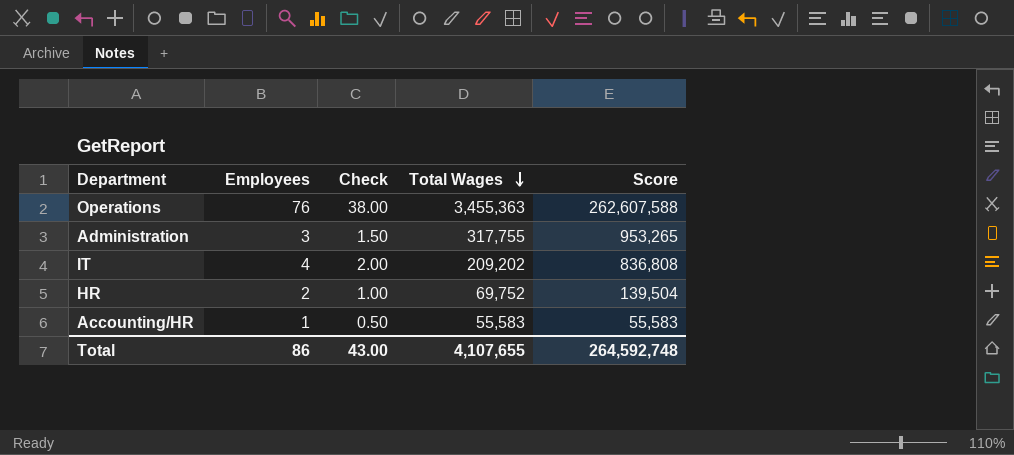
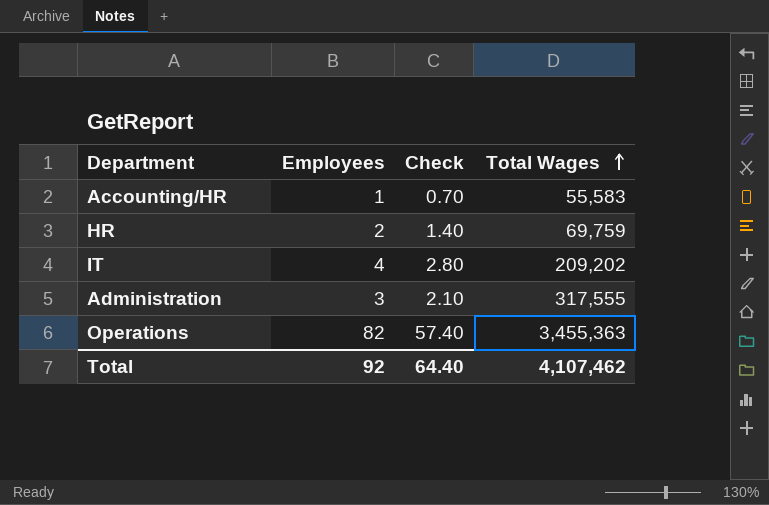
row order: Total Wages descending -> Total Wages ascending
column Score | formula: [Employees] * [Total Wages] -> none
column Check | formula: [Employees] * 0.5 -> [Employees] * 0.7
HR | Total Wages: 69,752 -> 69,759
Administration | Total Wages: 317,755 -> 317,555
Operations | Employees: 76 -> 82
Total | Employees: 86 -> 92
Total | Check: 43.00 -> 64.40
Total | Total Wages: 4,107,655 -> 4,107,462

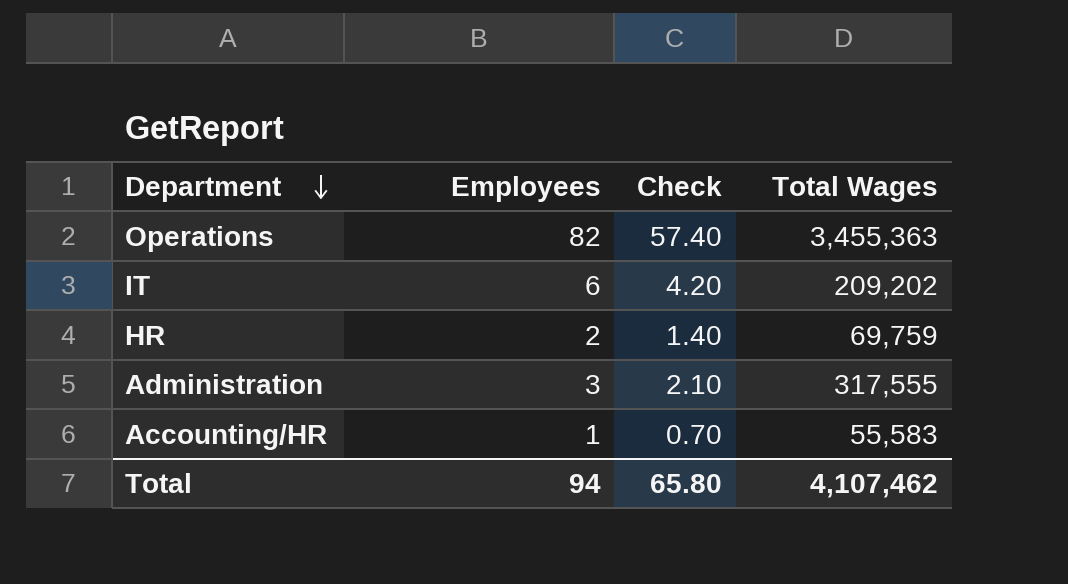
row order: Total Wages ascending -> Department descending
IT | Employees: 4 -> 6
IT | Check: 2.80 -> 4.20
Total | Employees: 92 -> 94
Total | Check: 64.40 -> 65.80

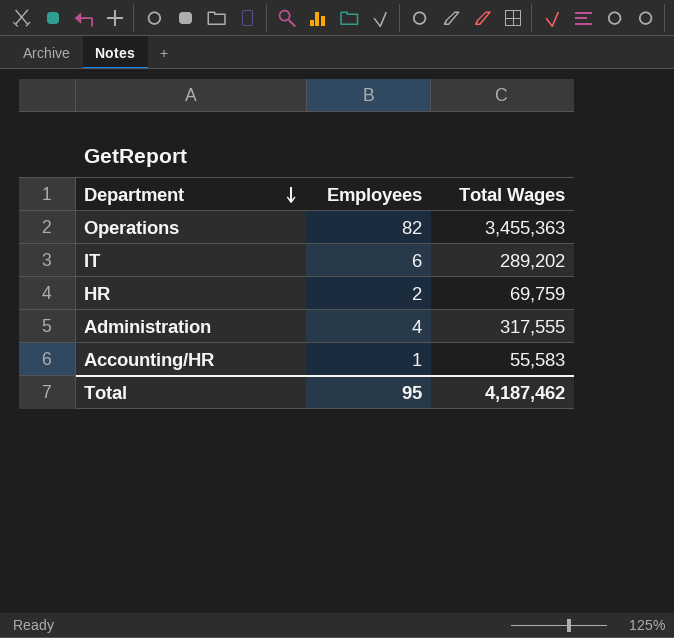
column Check | formula: [Employees] * 0.7 -> none
IT | Total Wages: 209,202 -> 289,202
Administration | Employees: 3 -> 4
Total | Employees: 94 -> 95
Total | Total Wages: 4,107,462 -> 4,187,462

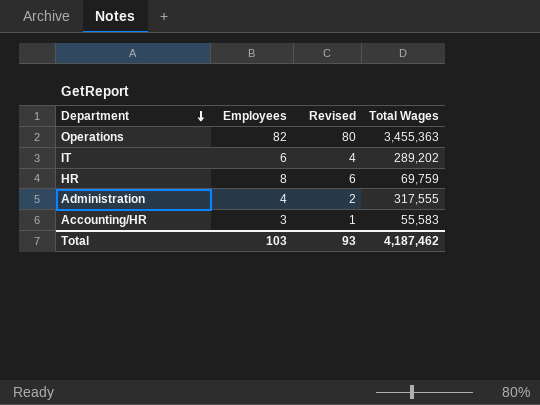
column Revised | formula: none -> [Employees] - 2
HR | Employees: 2 -> 8
Accounting/HR | Employees: 1 -> 3
Total | Employees: 95 -> 103

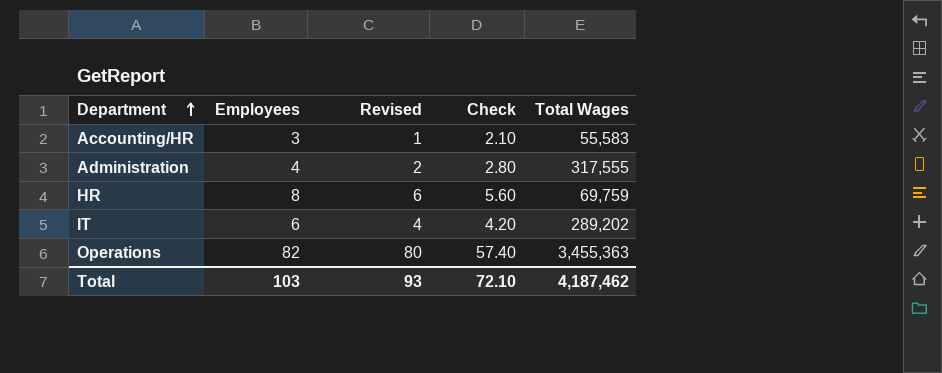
row order: Department descending -> Department ascending
column Check | formula: none -> [Employees] * 0.7

